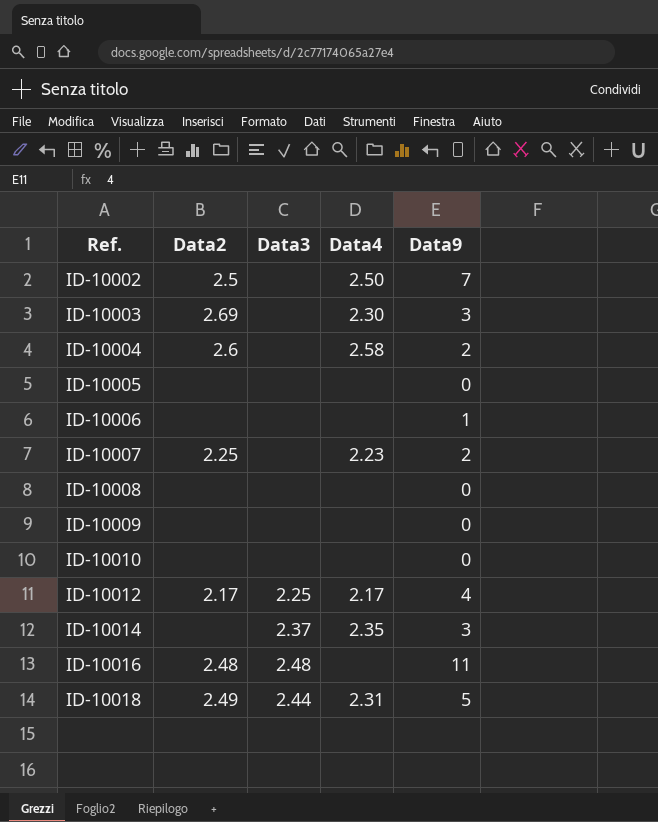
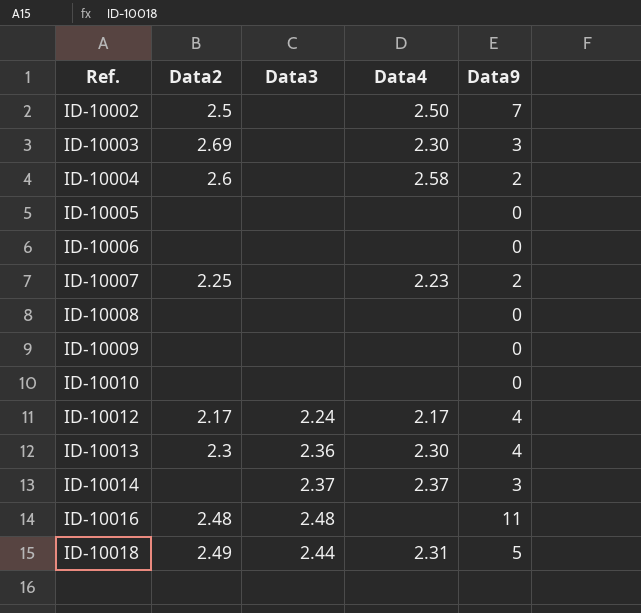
ID-10006 | Data9: 1 -> 0
ID-10012 | Data3: 2.25 -> 2.24
row ID-10013: none -> 2.3 | 2.36 | 2.30 | 4
ID-10014 | Data4: 2.35 -> 2.37

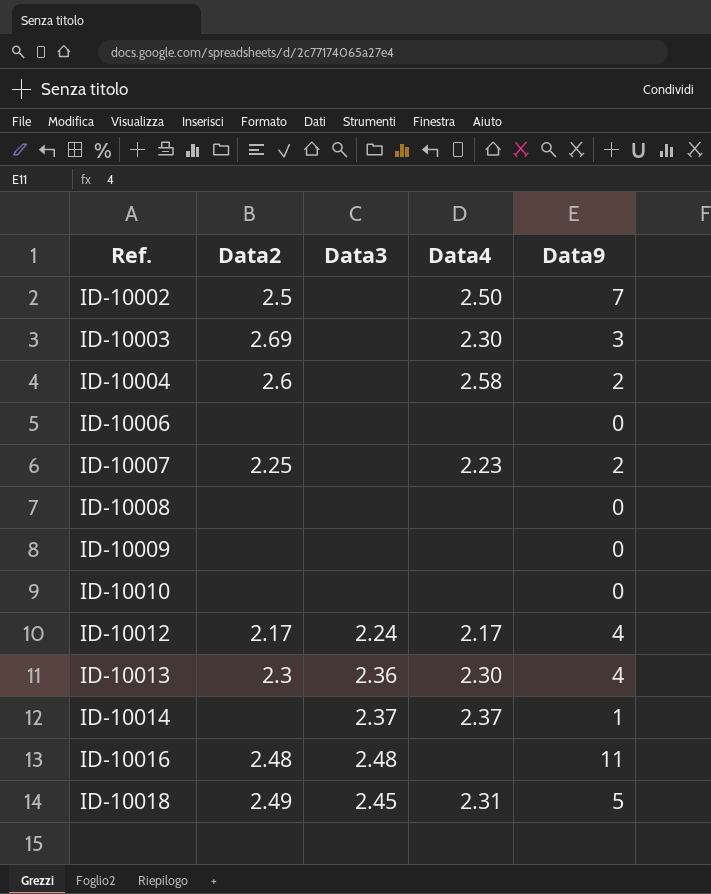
row ID-10005: none | none | none | 0 -> none
ID-10014 | Data9: 3 -> 1
ID-10018 | Data3: 2.44 -> 2.45

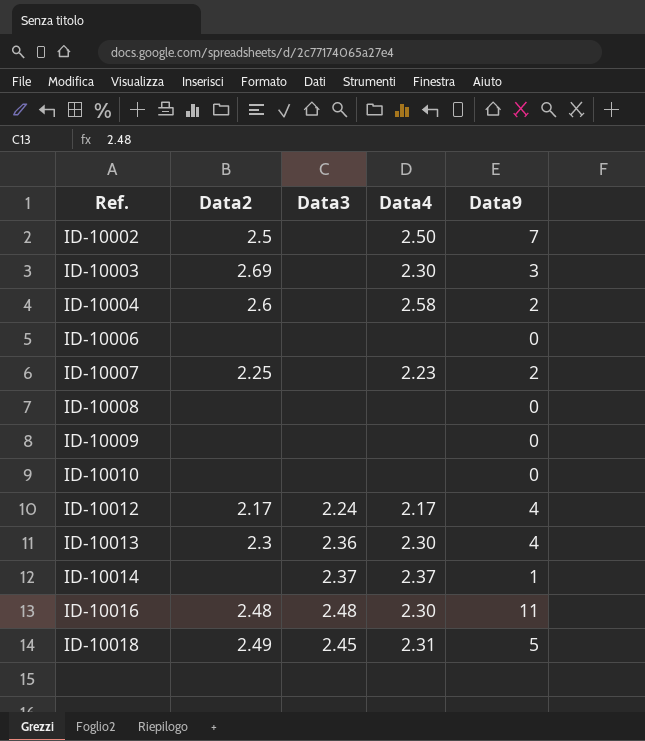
ID-10016 | Data4: none -> 2.30

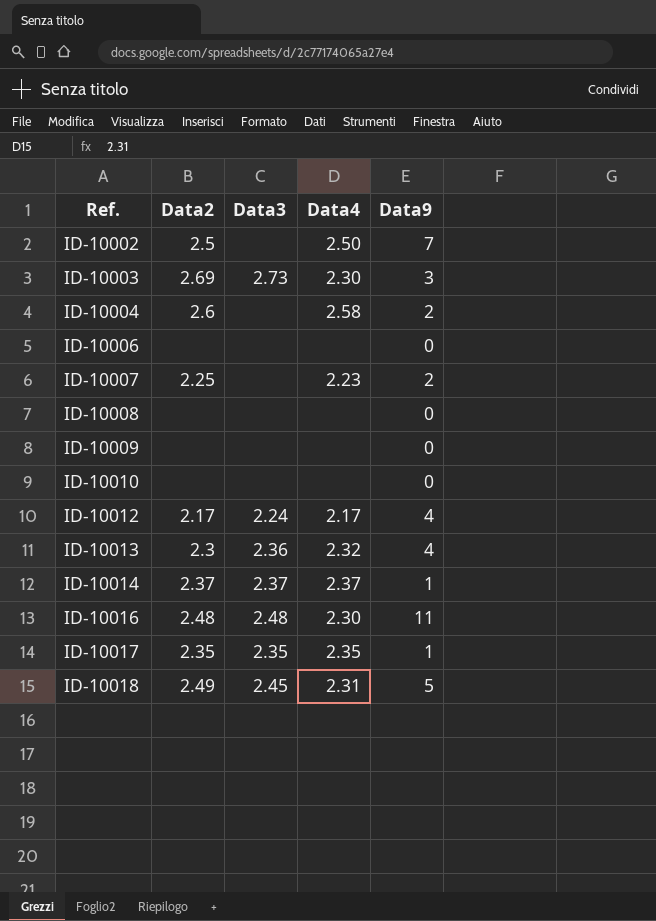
ID-10003 | Data3: none -> 2.73
ID-10013 | Data4: 2.30 -> 2.32
ID-10014 | Data2: none -> 2.37
row ID-10017: none -> 2.35 | 2.35 | 2.35 | 1

